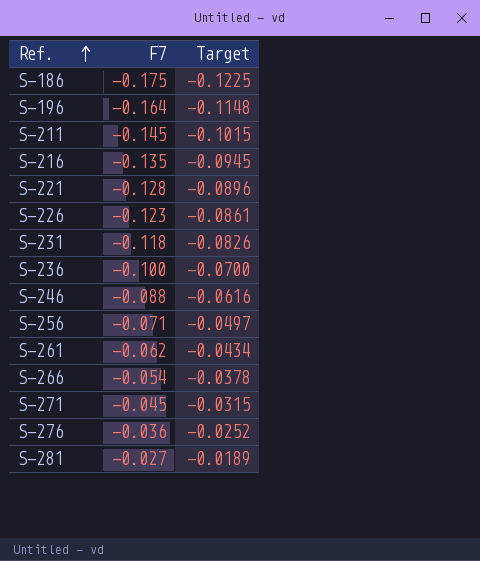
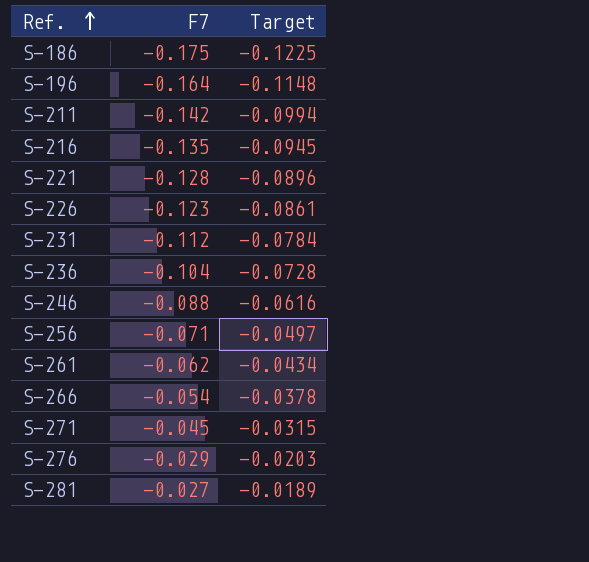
S-211 | F7: -0.145 -> -0.142
S-211 | Target: -0.1015 -> -0.0994
S-231 | F7: -0.118 -> -0.112
S-231 | Target: -0.0826 -> -0.0784
S-236 | F7: -0.100 -> -0.104
S-236 | Target: -0.0700 -> -0.0728
S-276 | F7: -0.036 -> -0.029
S-276 | Target: -0.0252 -> -0.0203

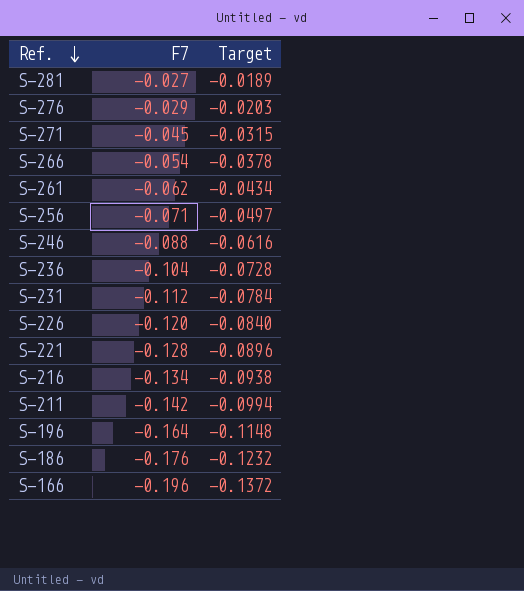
row order: Ref. ascending -> Ref. descending
S-226 | F7: -0.123 -> -0.120
S-226 | Target: -0.0861 -> -0.0840
S-216 | F7: -0.135 -> -0.134
S-216 | Target: -0.0945 -> -0.0938
S-186 | F7: -0.175 -> -0.176
S-186 | Target: -0.1225 -> -0.1232
row S-166: none -> -0.196 | -0.1372

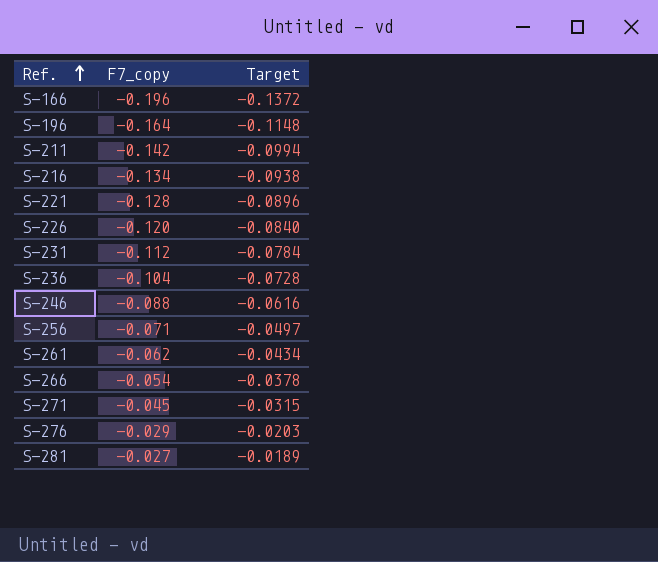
row order: Ref. descending -> Ref. ascending
column name: F7 -> F7_copy
row S-186: -0.176 | -0.1232 -> none

